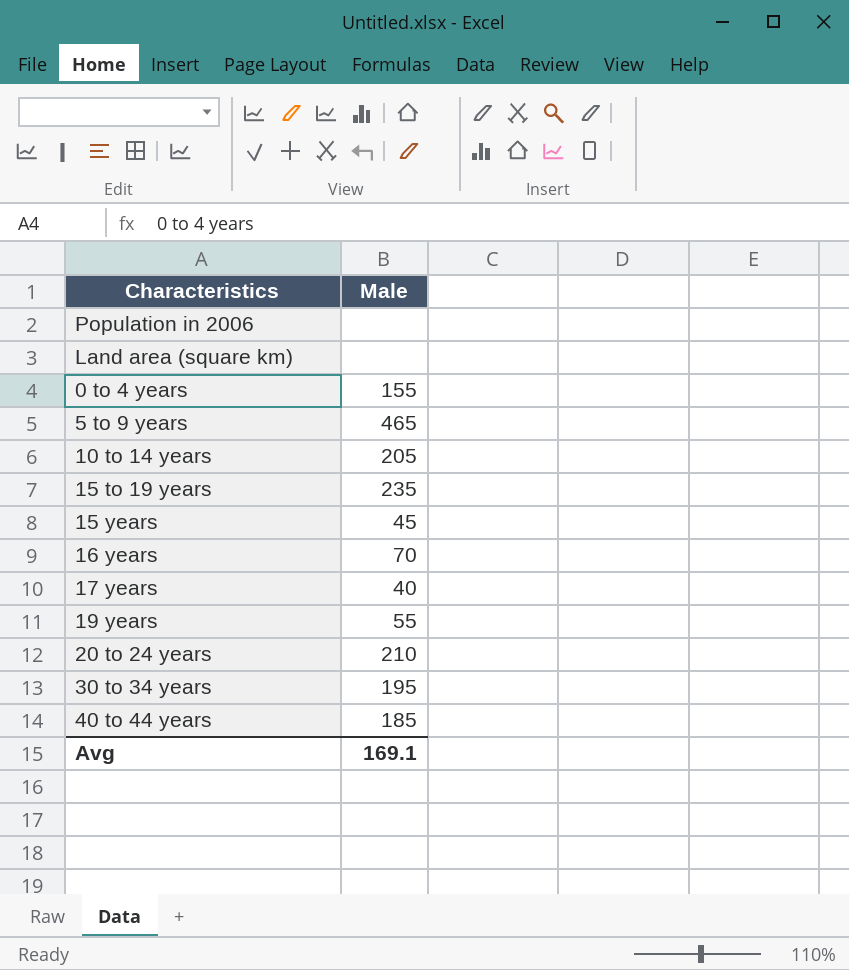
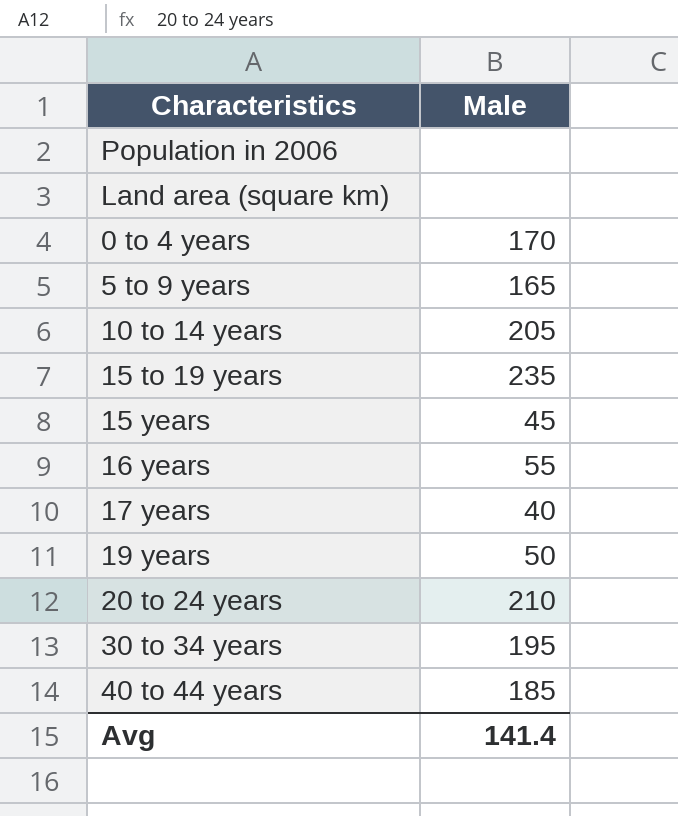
0 to 4 years | Male: 155 -> 170
5 to 9 years | Male: 465 -> 165
16 years | Male: 70 -> 55
19 years | Male: 55 -> 50
Avg | Male: 169.1 -> 141.4

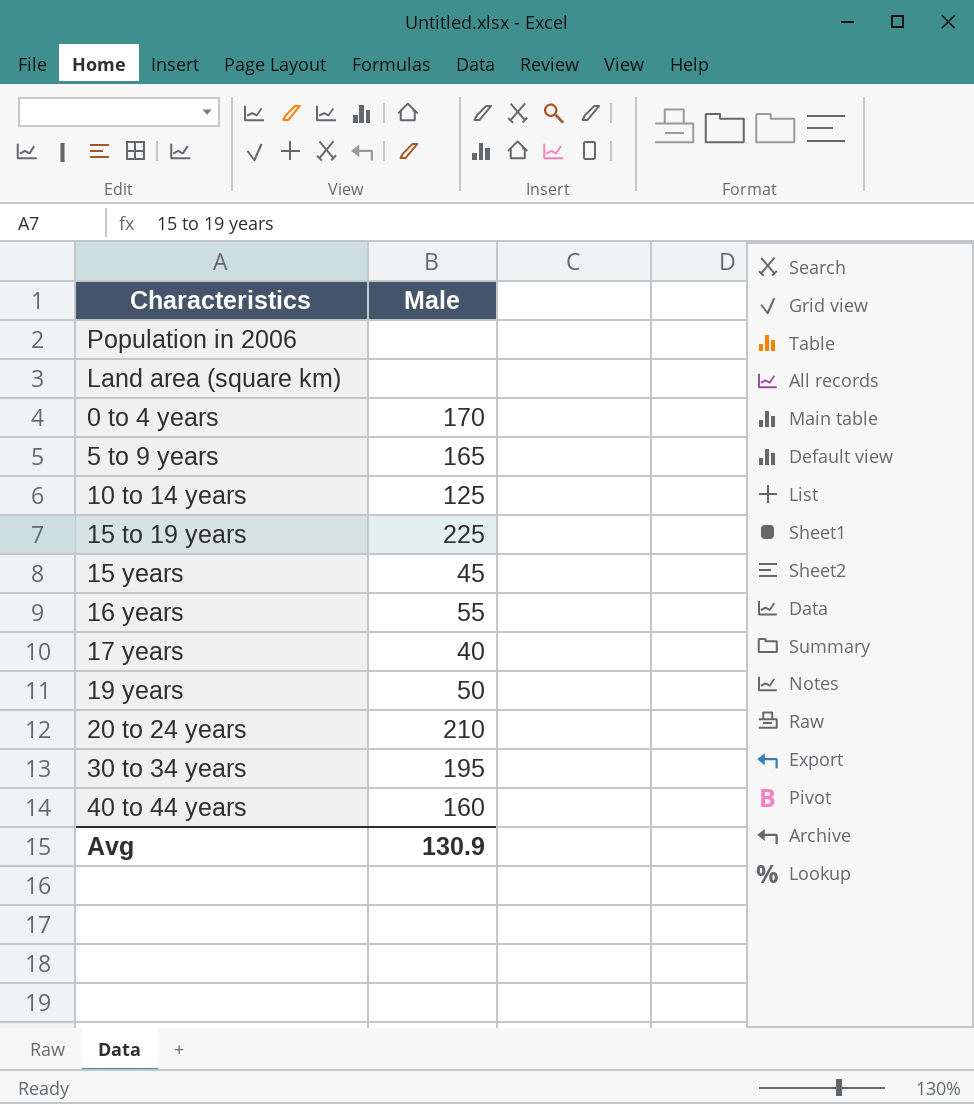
10 to 14 years | Male: 205 -> 125
15 to 19 years | Male: 235 -> 225
40 to 44 years | Male: 185 -> 160
Avg | Male: 141.4 -> 130.9

